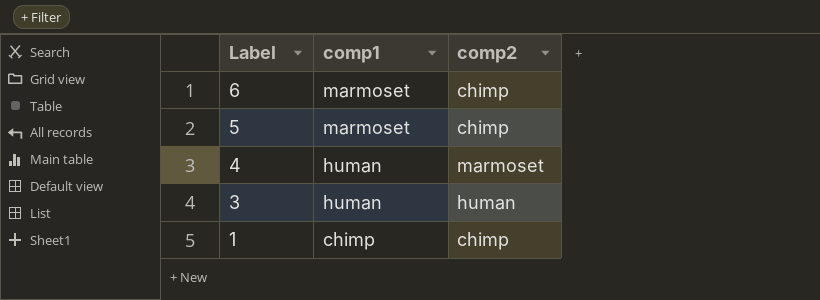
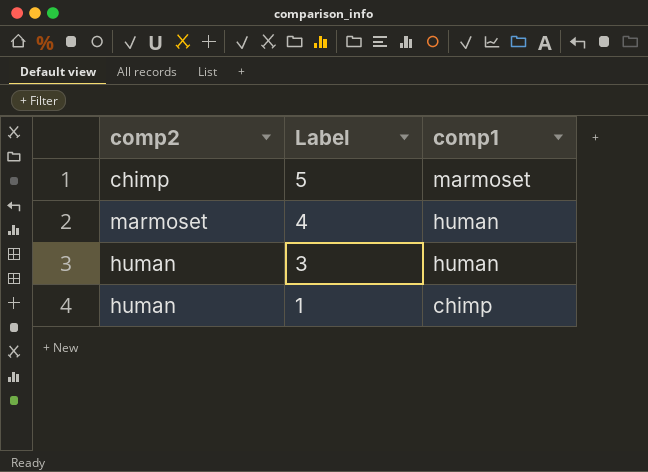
column comp2 | position: 3 -> 1
row 6: marmoset | chimp -> none
1 | comp2: chimp -> human

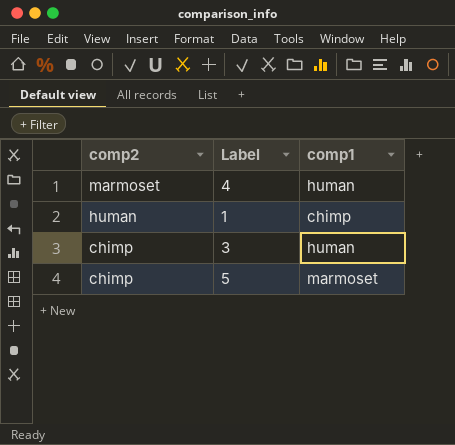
row order: Label descending -> comp2 descending
3 | comp2: human -> chimp

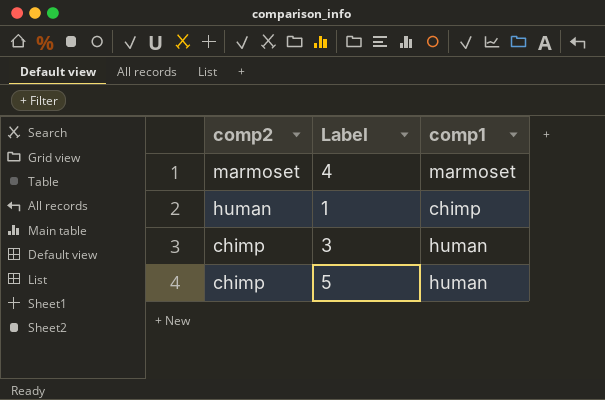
4 | comp1: human -> marmoset
5 | comp1: marmoset -> human

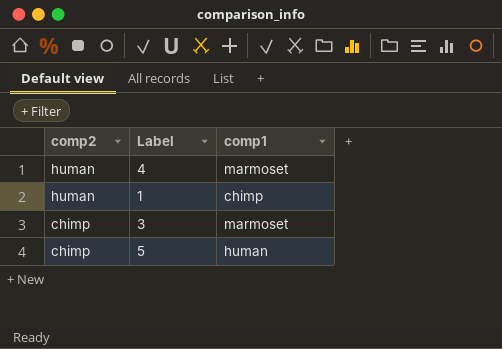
4 | comp2: marmoset -> human
3 | comp1: human -> marmoset

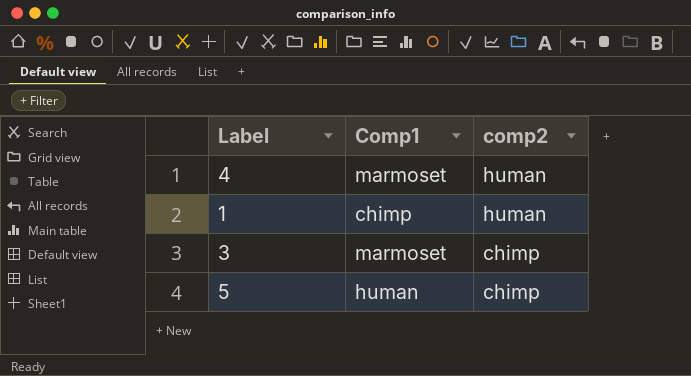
column name: comp1 -> Comp1
column comp2 | position: 1 -> 3

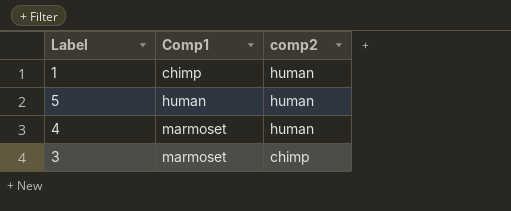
row order: comp2 descending -> Comp1 ascending
5 | comp2: chimp -> human

